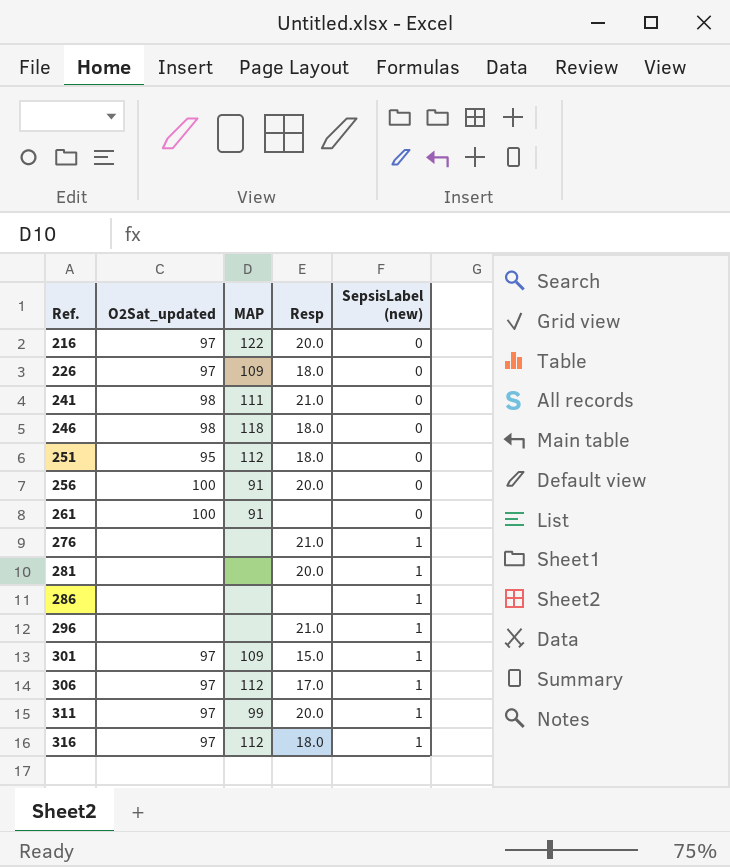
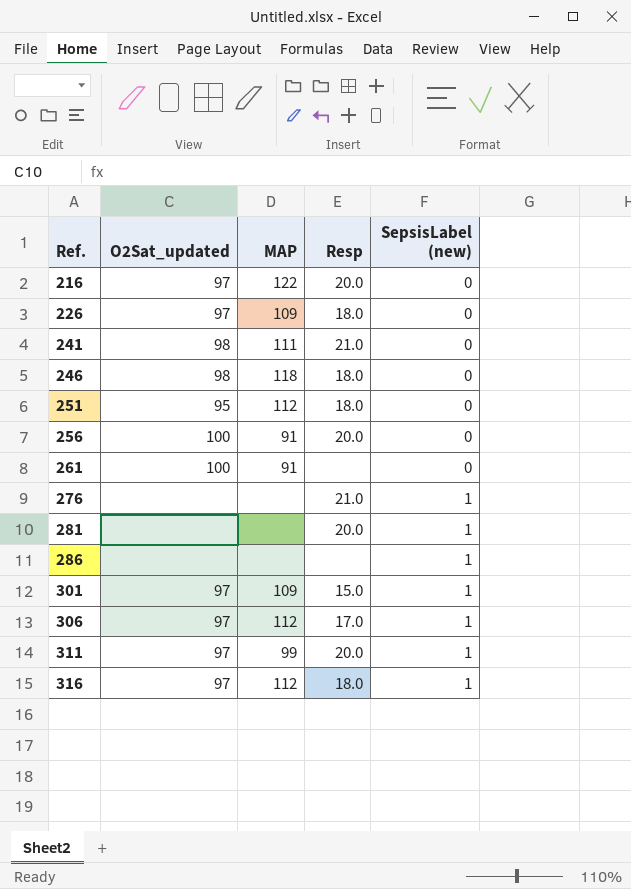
row 296: none | none | 21.0 | 1 -> none

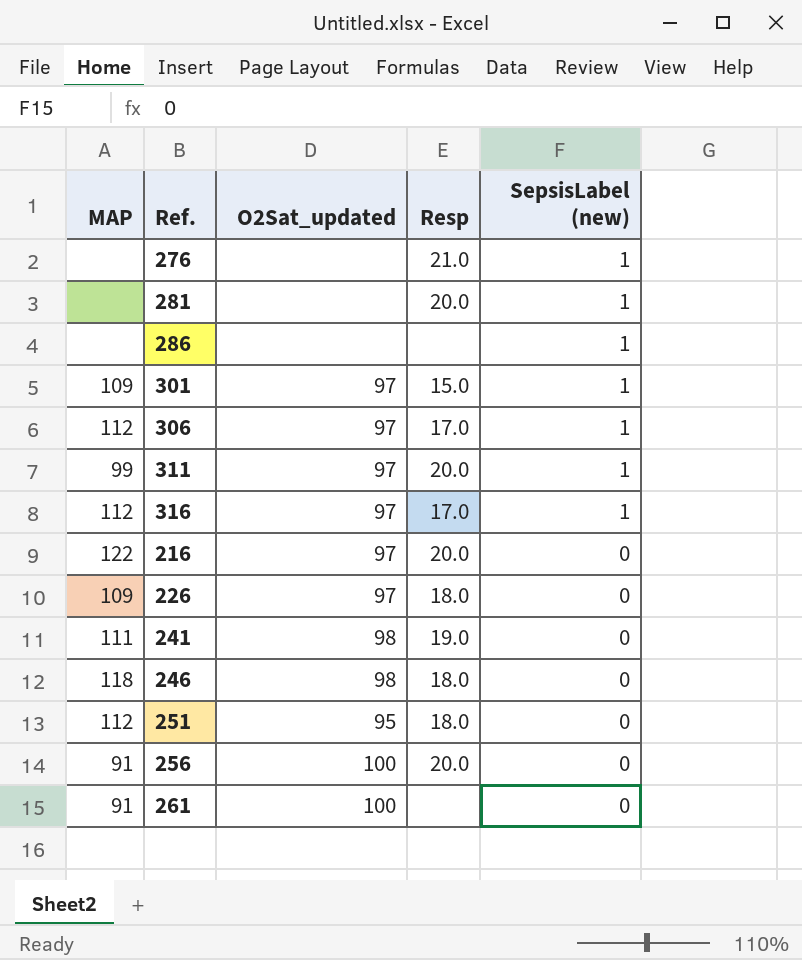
row order: Ref. ascending -> SepsisLabel (new) descending
column MAP | position: 3 -> 1
316 | Resp: 18.0 -> 17.0
241 | Resp: 21.0 -> 19.0

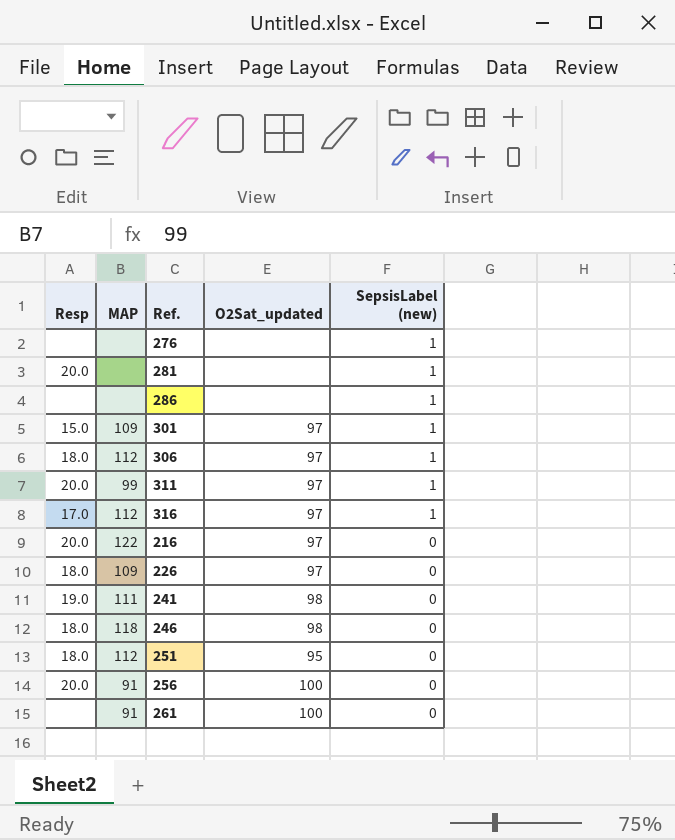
column Resp | position: 4 -> 1
276 | Resp: 21.0 -> none
306 | Resp: 17.0 -> 18.0

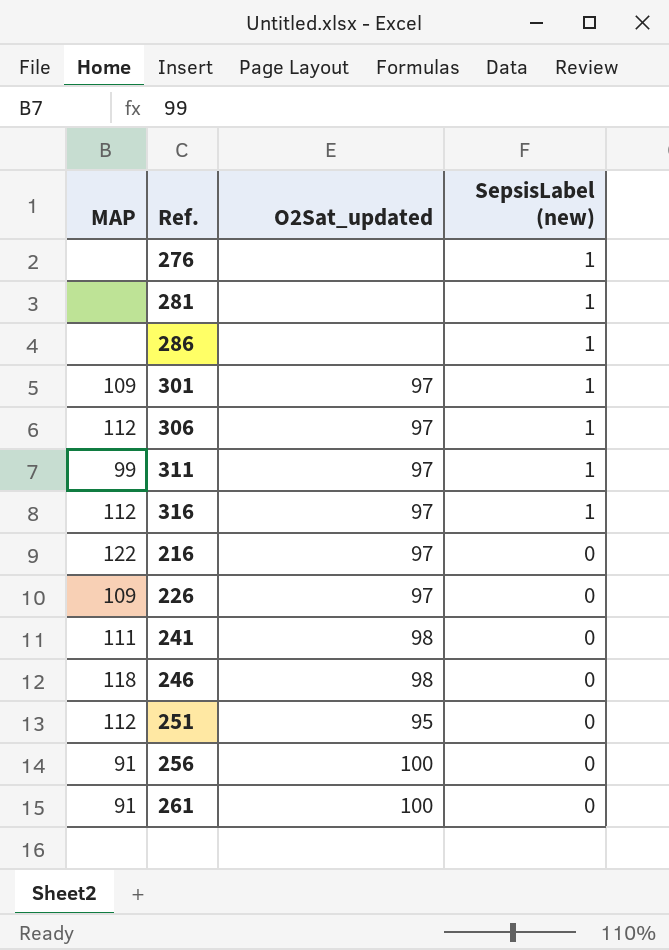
column Resp | position: 1 -> none

